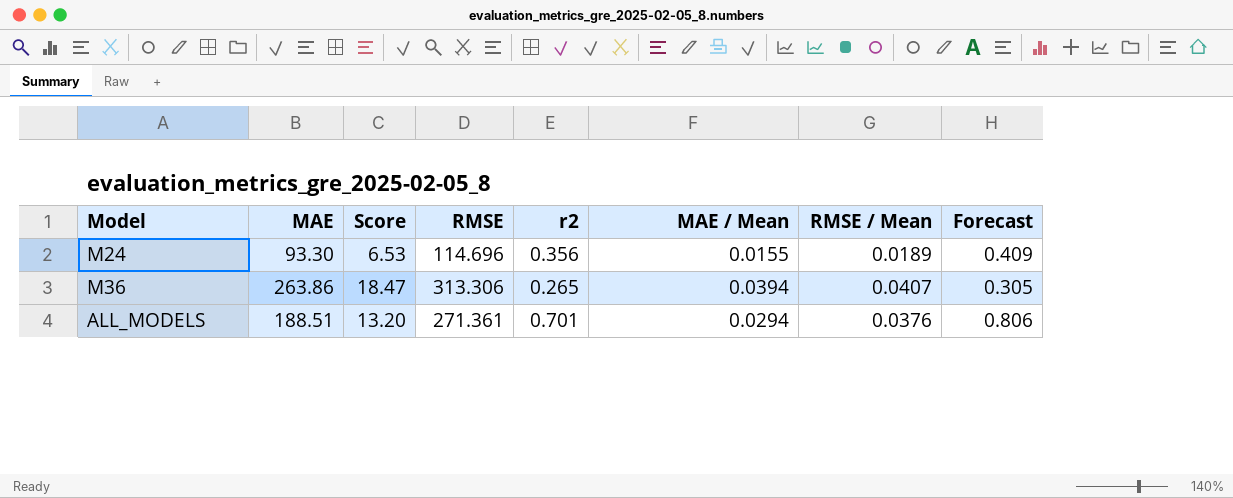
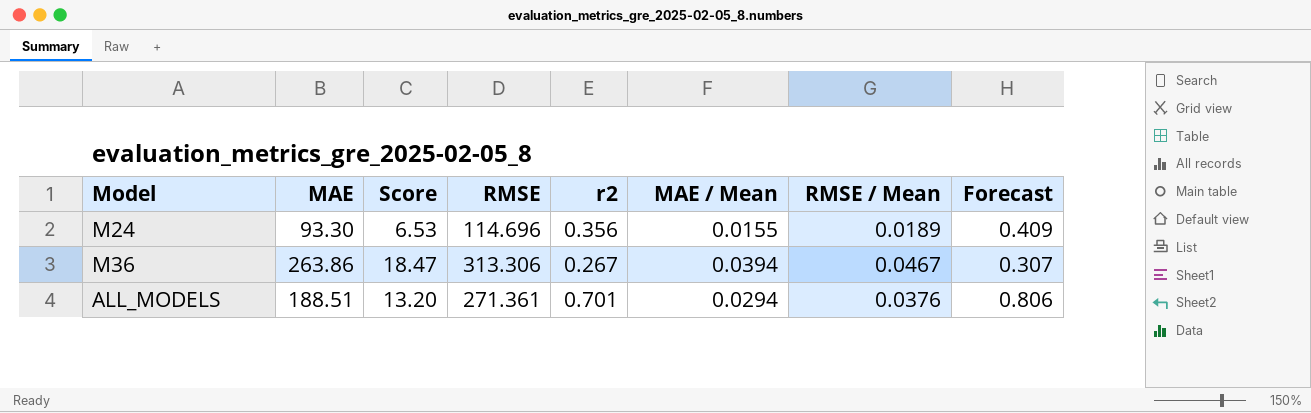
M36 | r2: 0.265 -> 0.267
M36 | RMSE / Mean: 0.0407 -> 0.0467
M36 | Forecast: 0.305 -> 0.307

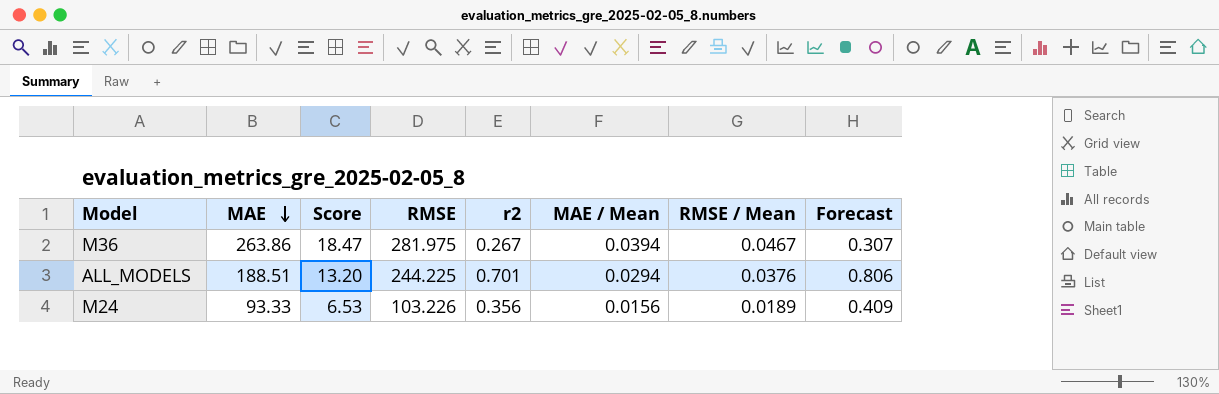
row order: none -> MAE descending
M36 | RMSE: 313.306 -> 281.975
ALL_MODELS | RMSE: 271.361 -> 244.225
M24 | MAE: 93.30 -> 93.33
M24 | RMSE: 114.696 -> 103.226
M24 | MAE / Mean: 0.0155 -> 0.0156

